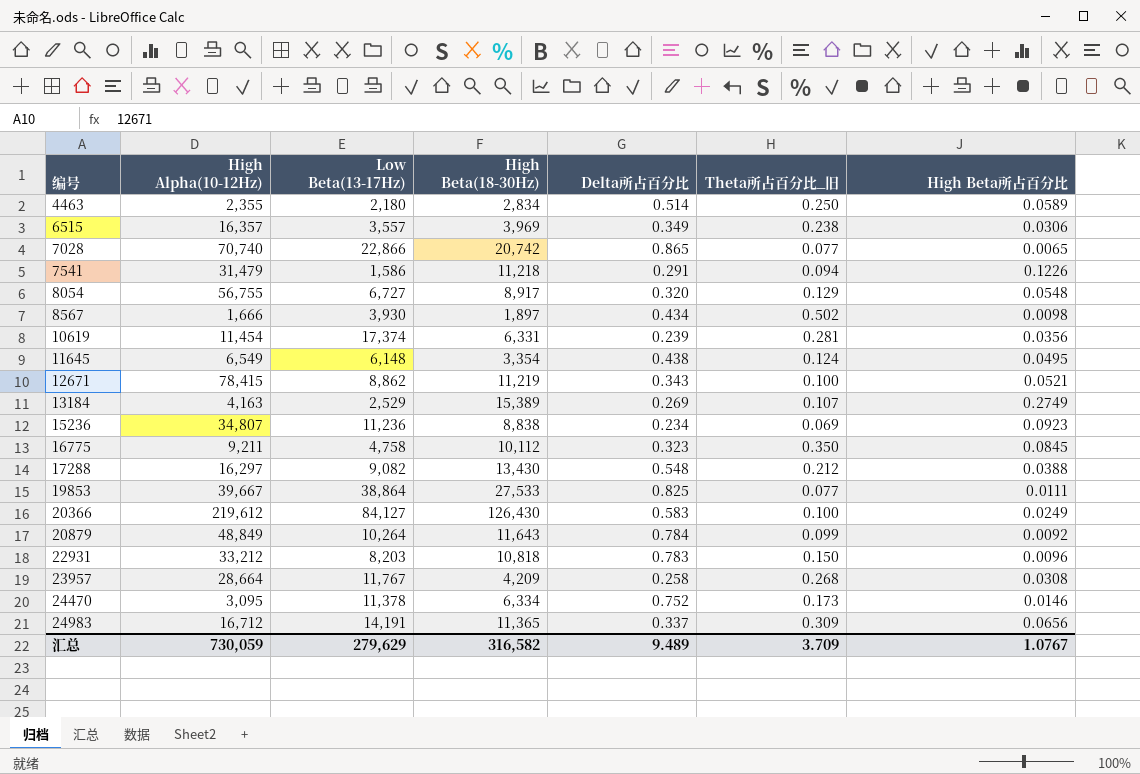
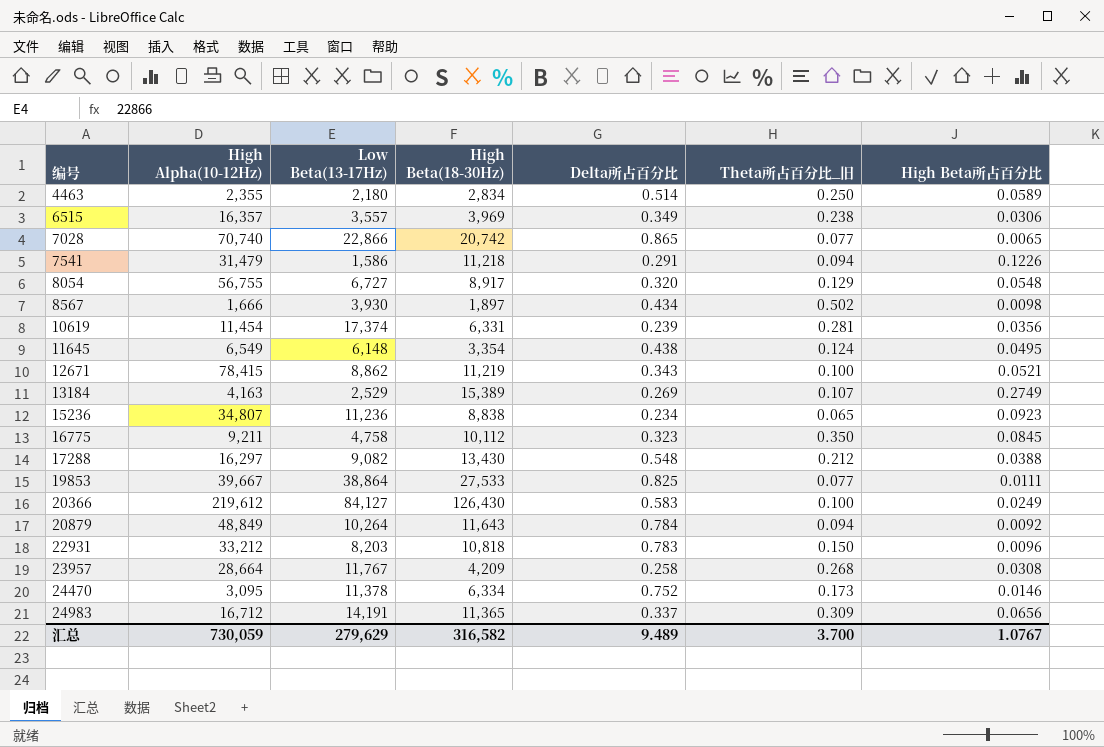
15236 | Theta所占百分比_旧: 0.069 -> 0.065
20879 | Theta所占百分比_旧: 0.099 -> 0.094
汇总 | Theta所占百分比_旧: 3.709 -> 3.700

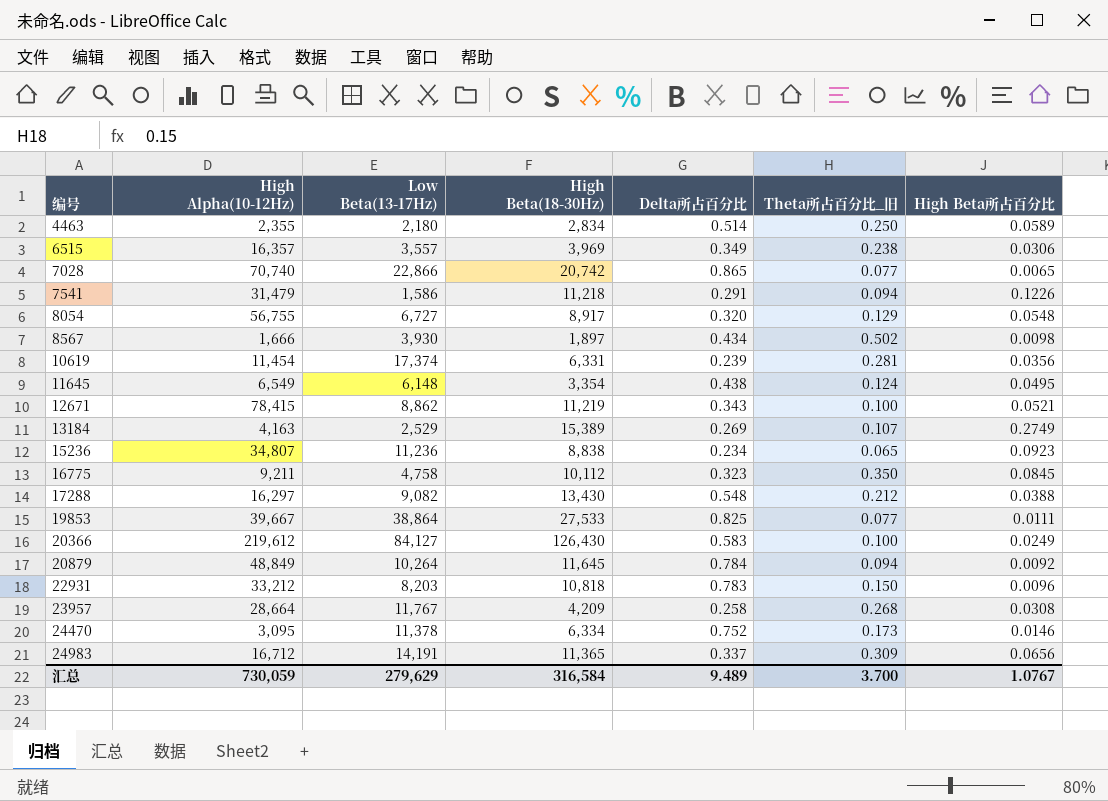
20879 | High Beta(18-30Hz): 11,643 -> 11,645
汇总 | High Beta(18-30Hz): 316,582 -> 316,584

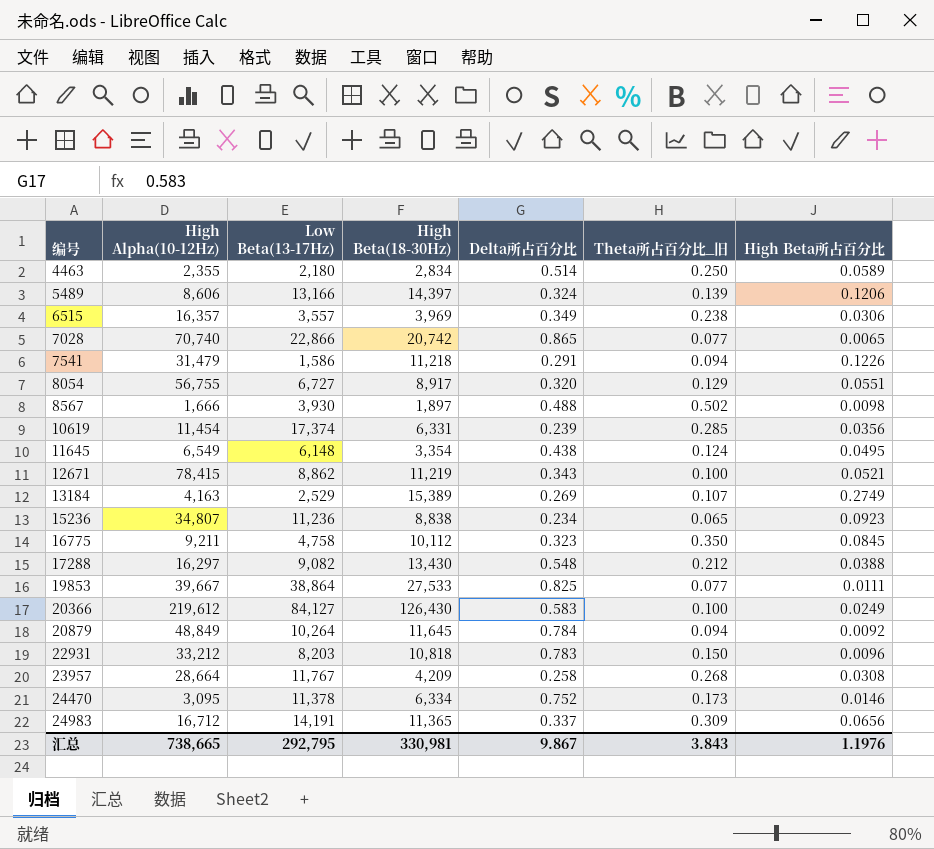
row 5489: none -> 8,606 | 13,166 | 14,397 | 0.324 | 0.139 | 0.1206
8054 | High Beta所占百分比: 0.0548 -> 0.0551
8567 | Delta所占百分比: 0.434 -> 0.488
10619 | Theta所占百分比_旧: 0.281 -> 0.285
汇总 | High Alpha(10-12Hz): 730,059 -> 738,665
汇总 | Low Beta(13-17Hz): 279,629 -> 292,795
汇总 | High Beta(18-30Hz): 316,584 -> 330,981
汇总 | Delta所占百分比: 9.489 -> 9.867
汇总 | Theta所占百分比_旧: 3.700 -> 3.843
汇总 | High Beta所占百分比: 1.0767 -> 1.1976

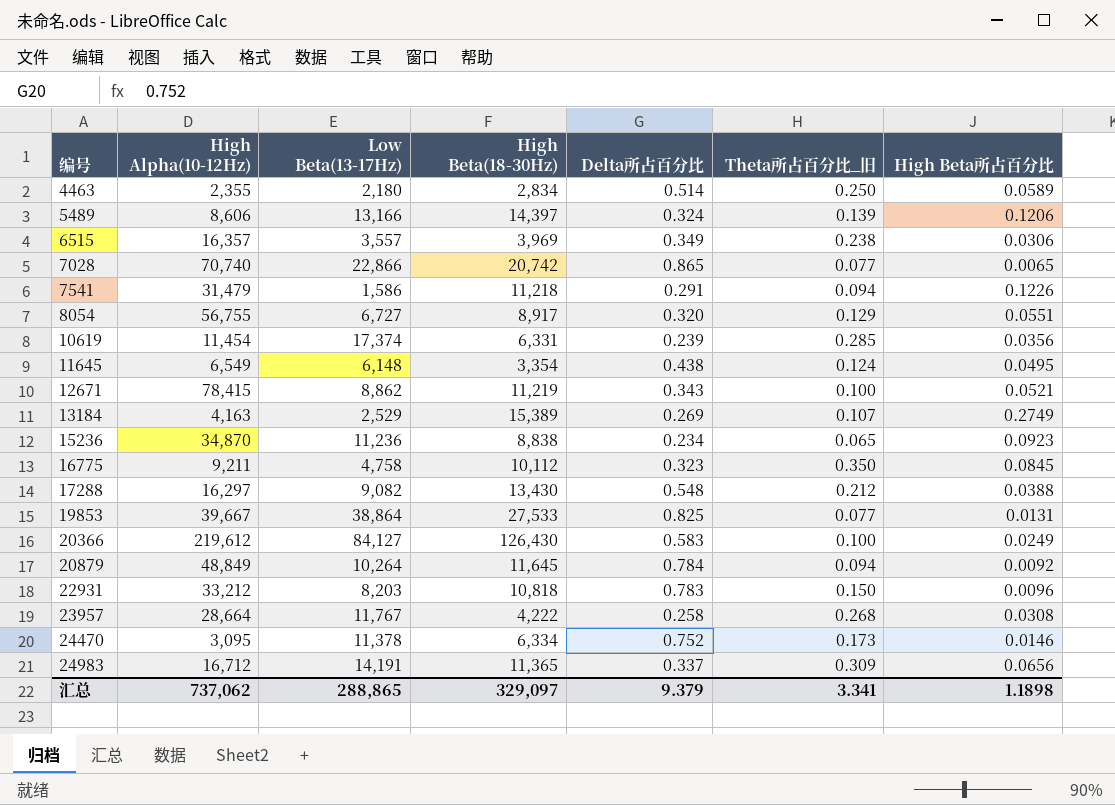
row 8567: 1,666 | 3,930 | 1,897 | 0.488 | 0.502 | 0.0098 -> none
15236 | High Alpha(10-12Hz): 34,807 -> 34,870
19853 | High Beta所占百分比: 0.0111 -> 0.0131
23957 | High Beta(18-30Hz): 4,209 -> 4,222
汇总 | High Alpha(10-12Hz): 738,665 -> 737,062
汇总 | Low Beta(13-17Hz): 292,795 -> 288,865
汇总 | High Beta(18-30Hz): 330,981 -> 329,097
汇总 | Delta所占百分比: 9.867 -> 9.379
汇总 | Theta所占百分比_旧: 3.843 -> 3.341
汇总 | High Beta所占百分比: 1.1976 -> 1.1898

